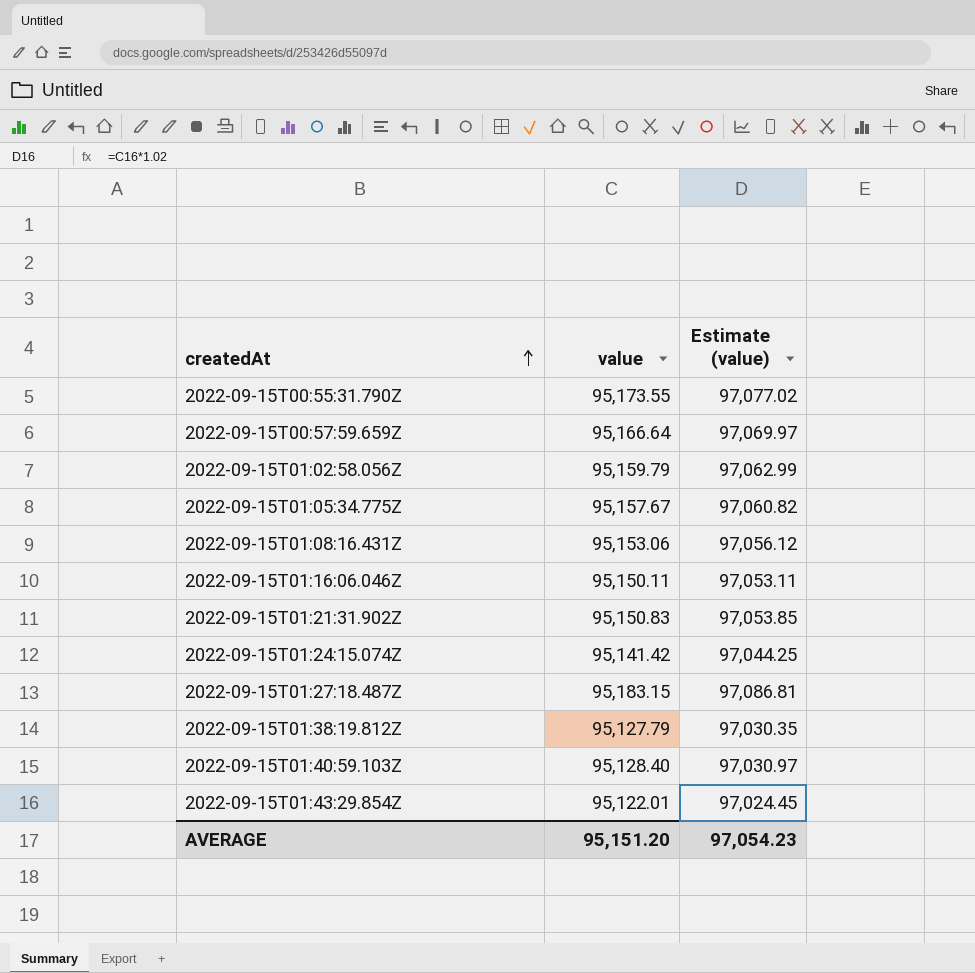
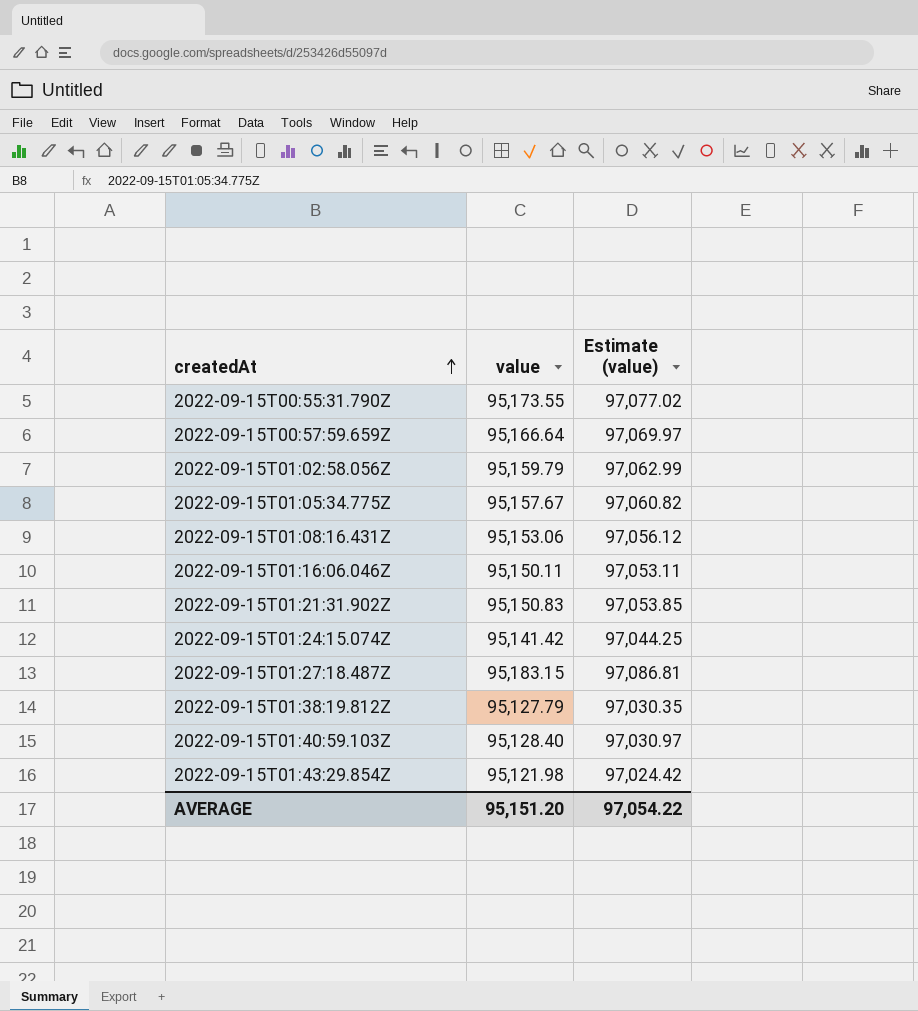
2022-09-15T01:43:29.854Z | value: 95,122.01 -> 95,121.98
2022-09-15T01:43:29.854Z | Estimate (value): 97,024.45 -> 97,024.42
AVERAGE | Estimate (value): 97,054.23 -> 97,054.22

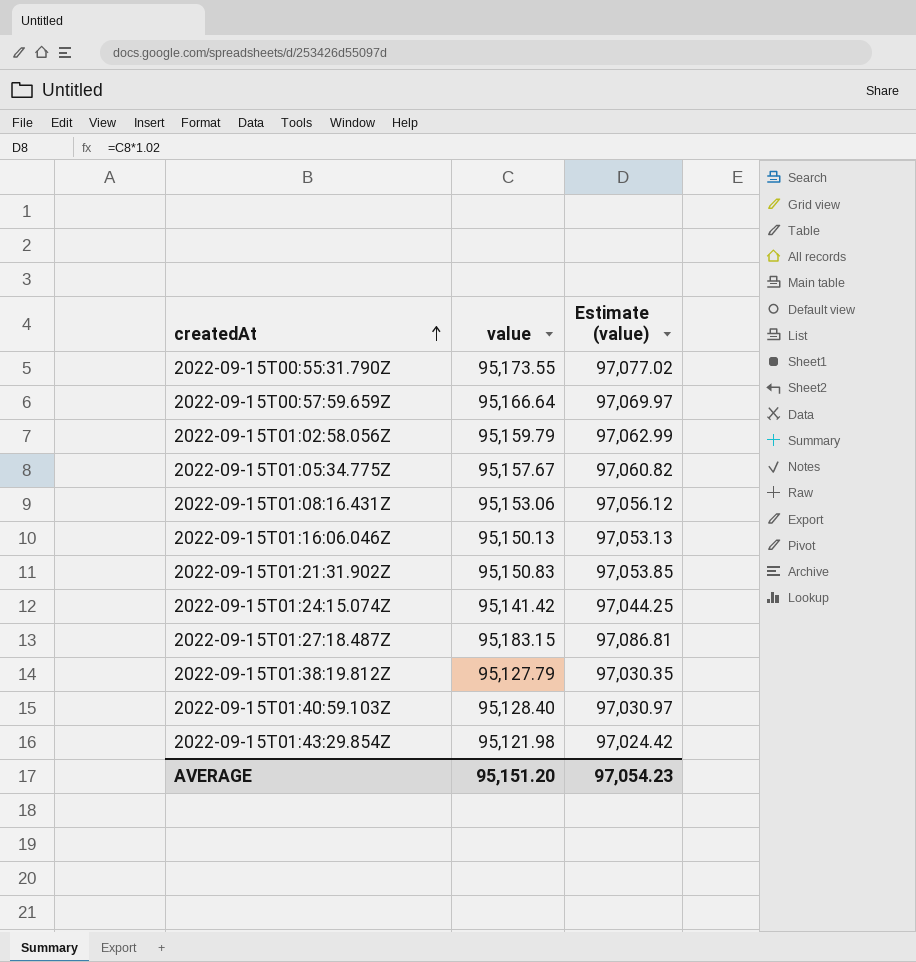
2022-09-15T01:16:06.046Z | value: 95,150.11 -> 95,150.13
2022-09-15T01:16:06.046Z | Estimate (value): 97,053.11 -> 97,053.13
AVERAGE | Estimate (value): 97,054.22 -> 97,054.23

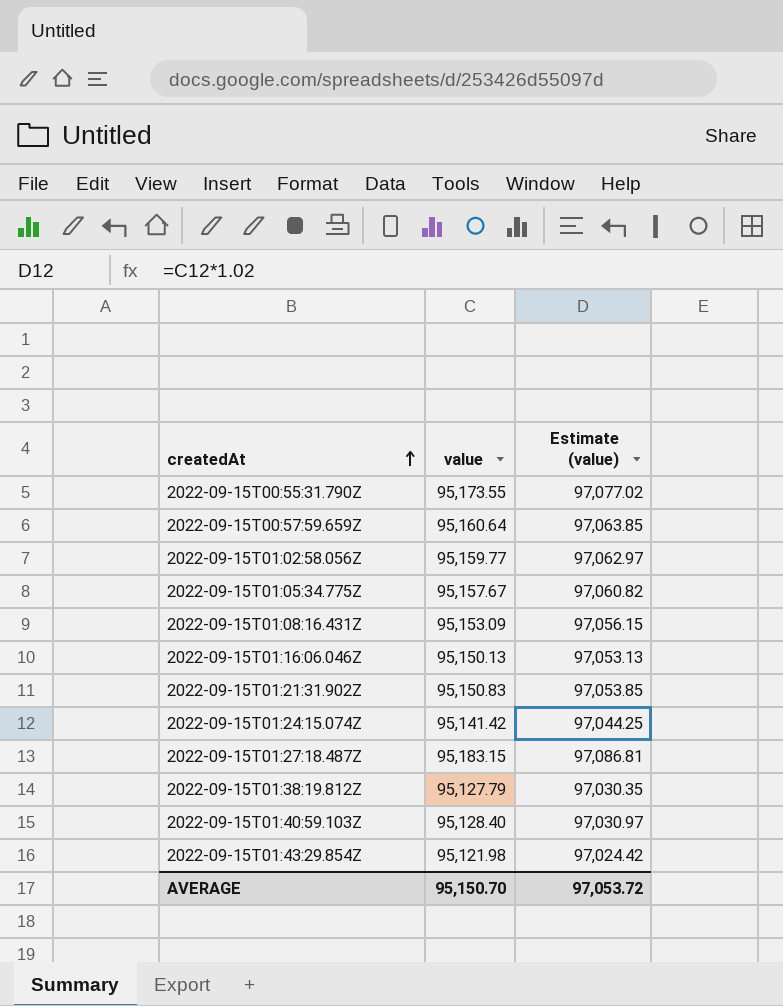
2022-09-15T00:57:59.659Z | value: 95,166.64 -> 95,160.64
2022-09-15T00:57:59.659Z | Estimate (value): 97,069.97 -> 97,063.85
2022-09-15T01:02:58.056Z | value: 95,159.79 -> 95,159.77
2022-09-15T01:02:58.056Z | Estimate (value): 97,062.99 -> 97,062.97
2022-09-15T01:08:16.431Z | value: 95,153.06 -> 95,153.09
2022-09-15T01:08:16.431Z | Estimate (value): 97,056.12 -> 97,056.15
AVERAGE | value: 95,151.20 -> 95,150.70
AVERAGE | Estimate (value): 97,054.23 -> 97,053.72

